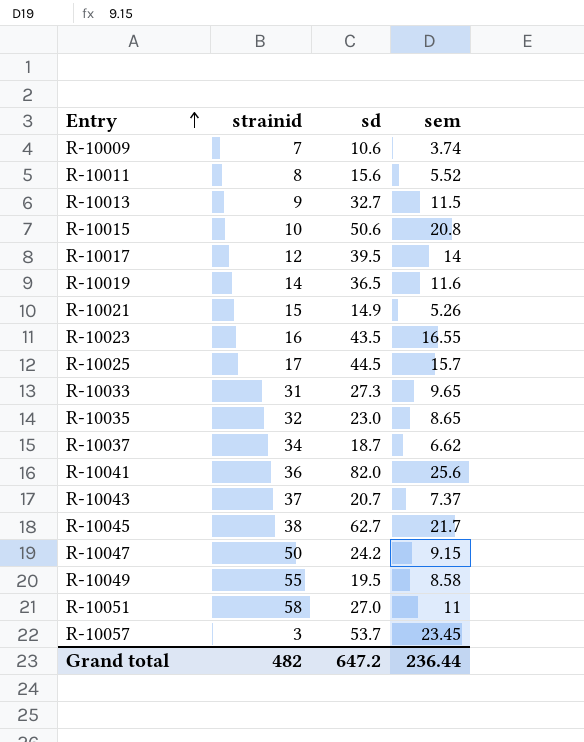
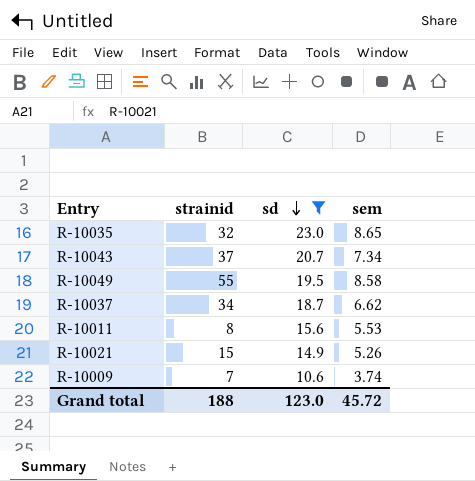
filter: none -> sd <= 23.0
row order: Entry ascending -> sd descending
R-10043 | sem: 7.37 -> 7.34
R-10011 | sem: 5.52 -> 5.53
Grand total | strainid: 482 -> 188
Grand total | sd: 647.2 -> 123.0
Grand total | sem: 236.44 -> 45.72

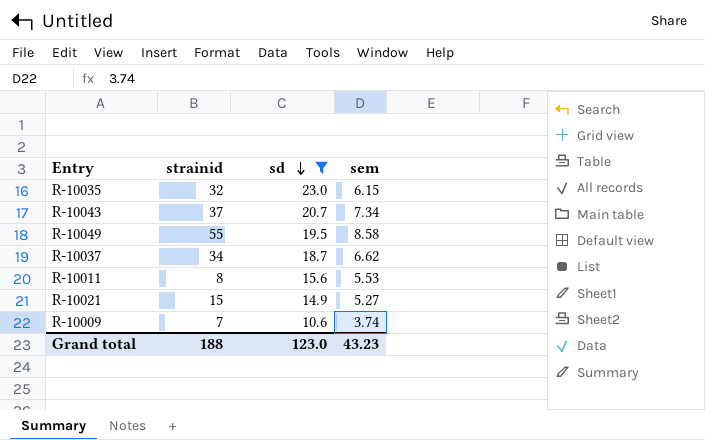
R-10035 | sem: 8.65 -> 6.15
R-10021 | sem: 5.26 -> 5.27
Grand total | sem: 45.72 -> 43.23

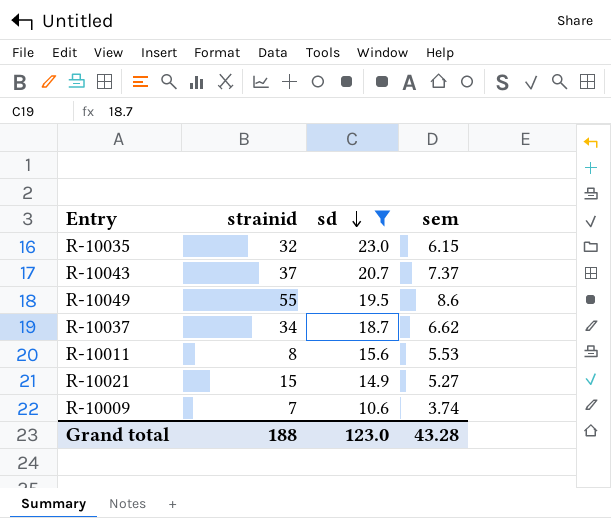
R-10043 | sem: 7.34 -> 7.37
R-10049 | sem: 8.58 -> 8.6
Grand total | sem: 43.23 -> 43.28

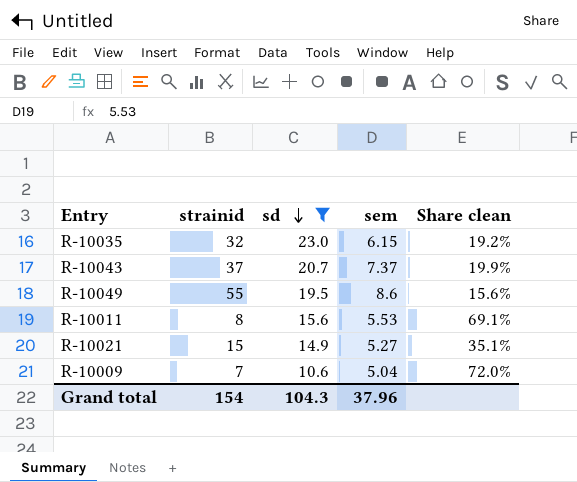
column Share clean | formula: none -> [sem] / [strainid]
row R-10037: 34 | 18.7 | 6.62 -> none
R-10009 | sem: 3.74 -> 5.04
Grand total | strainid: 188 -> 154
Grand total | sd: 123.0 -> 104.3
Grand total | sem: 43.28 -> 37.96

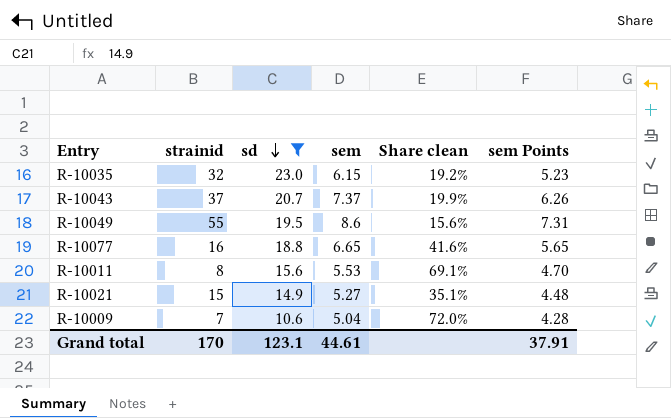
column sem Points | formula: none -> [sem] * 0.85
row R-10077: none -> 16 | 18.8 | 6.65 | 41.6% | 5.65
Grand total | strainid: 154 -> 170
Grand total | sd: 104.3 -> 123.1
Grand total | sem: 37.96 -> 44.61

